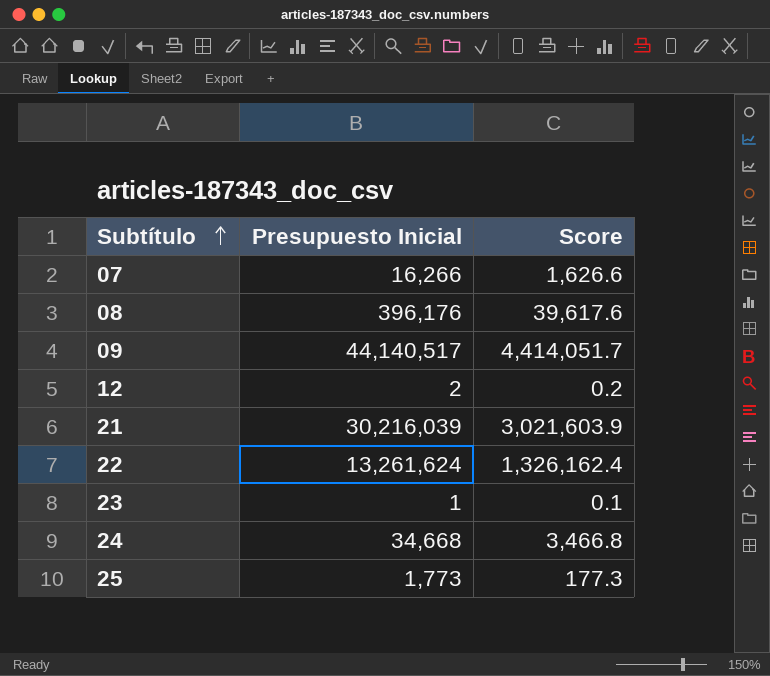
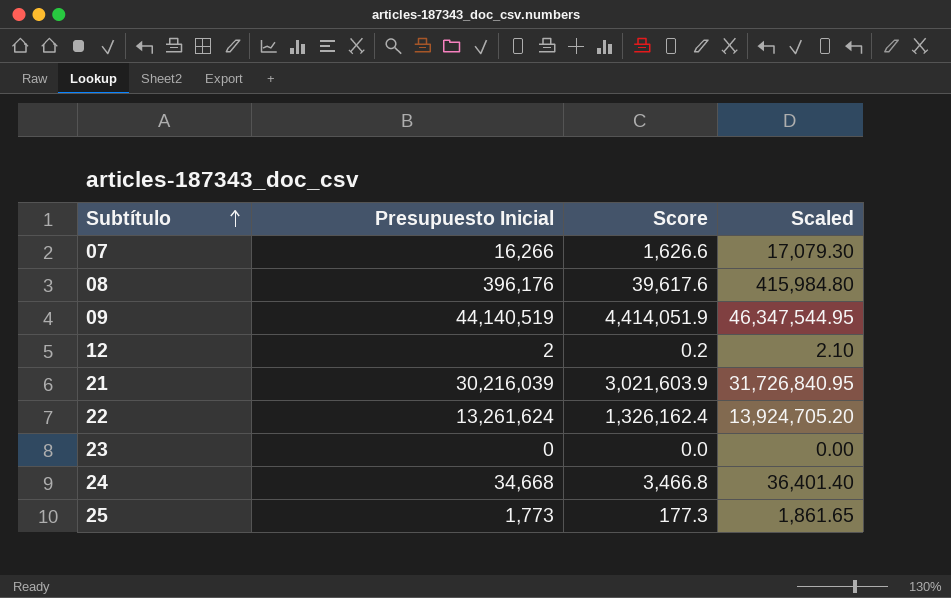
column Scaled | formula: none -> [Presupuesto Inicial] * 1.05
09 | Presupuesto Inicial: 44,140,517 -> 44,140,519
09 | Score: 4,414,051.7 -> 4,414,051.9
23 | Presupuesto Inicial: 1 -> 0
23 | Score: 0.1 -> 0.0

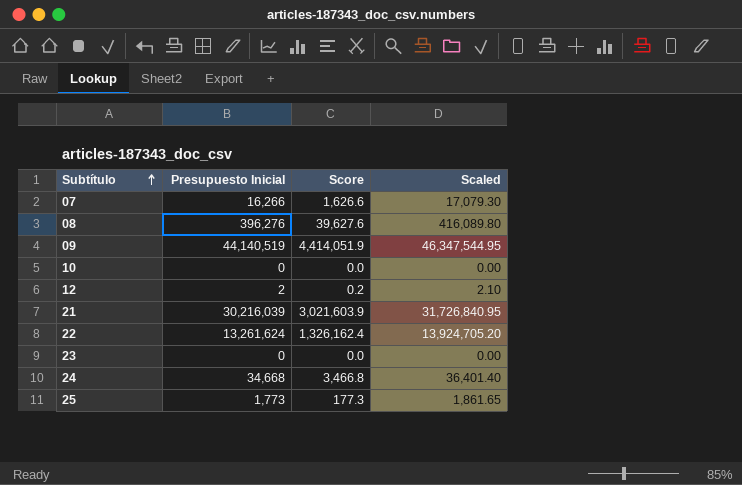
08 | Presupuesto Inicial: 396,176 -> 396,276
08 | Score: 39,617.6 -> 39,627.6
08 | Scaled: 415,984.80 -> 416,089.80
row 10: none -> 0 | 0.0 | 0.00

